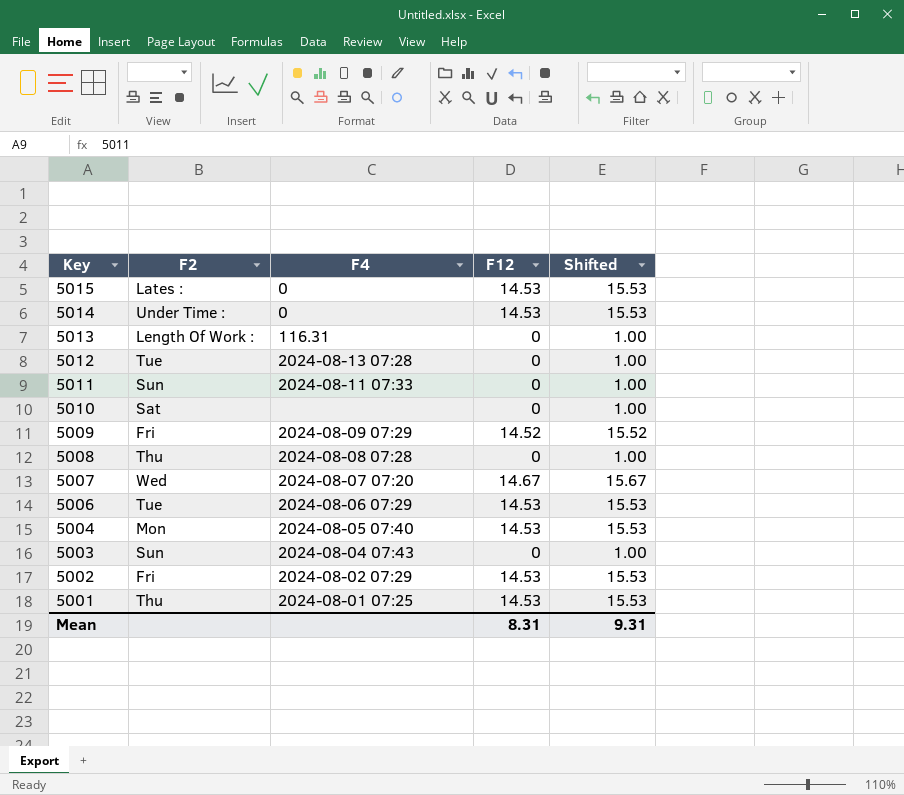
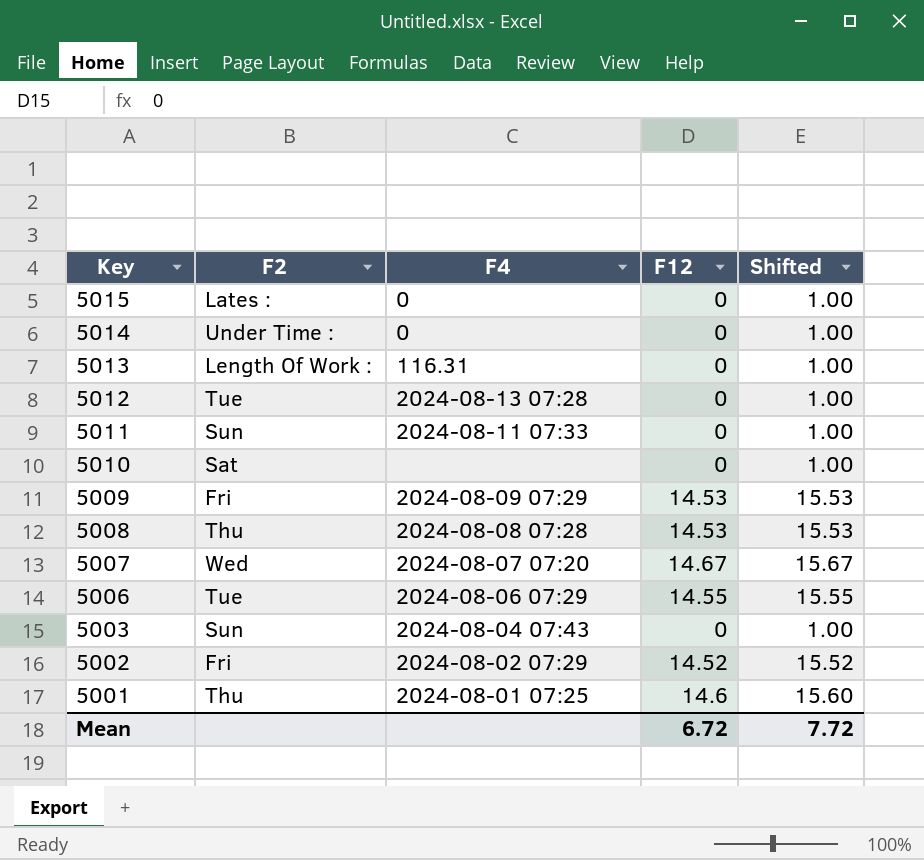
row 5004: Mon | 2024-08-05 07:40 | 14.53 | 15.53 -> none
5015 | F12: 14.53 -> 0
5015 | Shifted: 15.53 -> 1.00
5014 | F12: 14.53 -> 0
5014 | Shifted: 15.53 -> 1.00
5009 | F12: 14.52 -> 14.53
5009 | Shifted: 15.52 -> 15.53
5008 | F12: 0 -> 14.53
5008 | Shifted: 1.00 -> 15.53
5006 | F12: 14.53 -> 14.55
5006 | Shifted: 15.53 -> 15.55
5002 | F12: 14.53 -> 14.52
5002 | Shifted: 15.53 -> 15.52
5001 | F12: 14.53 -> 14.6
5001 | Shifted: 15.53 -> 15.60
Mean | F12: 8.31 -> 6.72
Mean | Shifted: 9.31 -> 7.72

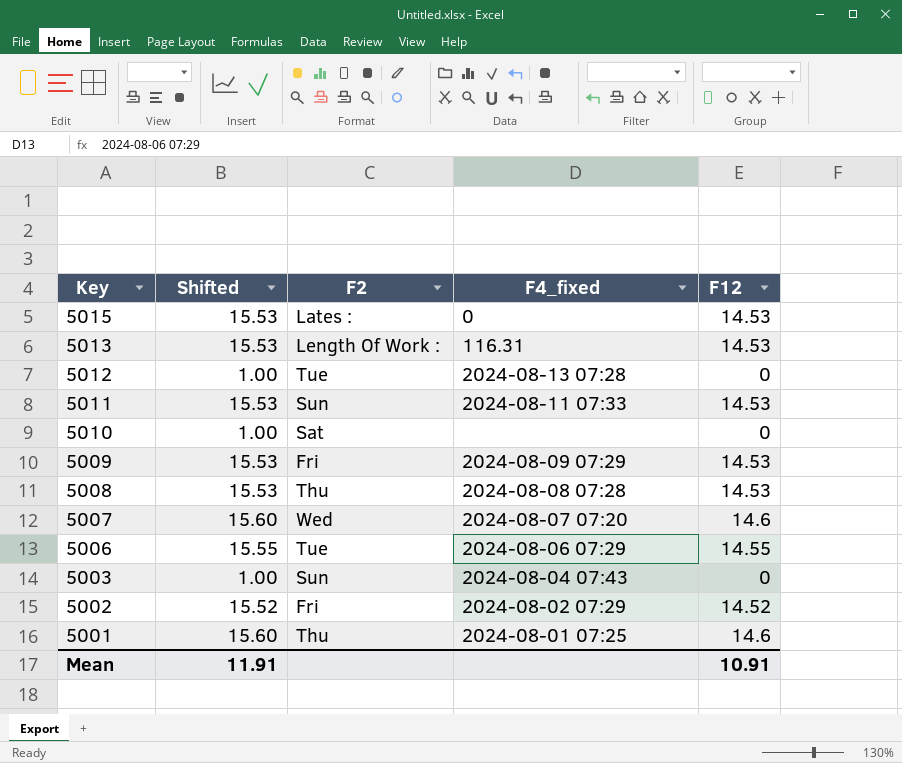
column Shifted | position: 5 -> 2
column name: F4 -> F4_fixed
row 5014: Under Time : | 0 | 0 | 1.00 -> none
5015 | Shifted: 1.00 -> 15.53
5015 | F12: 0 -> 14.53
5013 | Shifted: 1.00 -> 15.53
5013 | F12: 0 -> 14.53
5011 | Shifted: 1.00 -> 15.53
5011 | F12: 0 -> 14.53
5007 | Shifted: 15.67 -> 15.60
5007 | F12: 14.67 -> 14.6
Mean | Shifted: 7.72 -> 11.91
Mean | F12: 6.72 -> 10.91

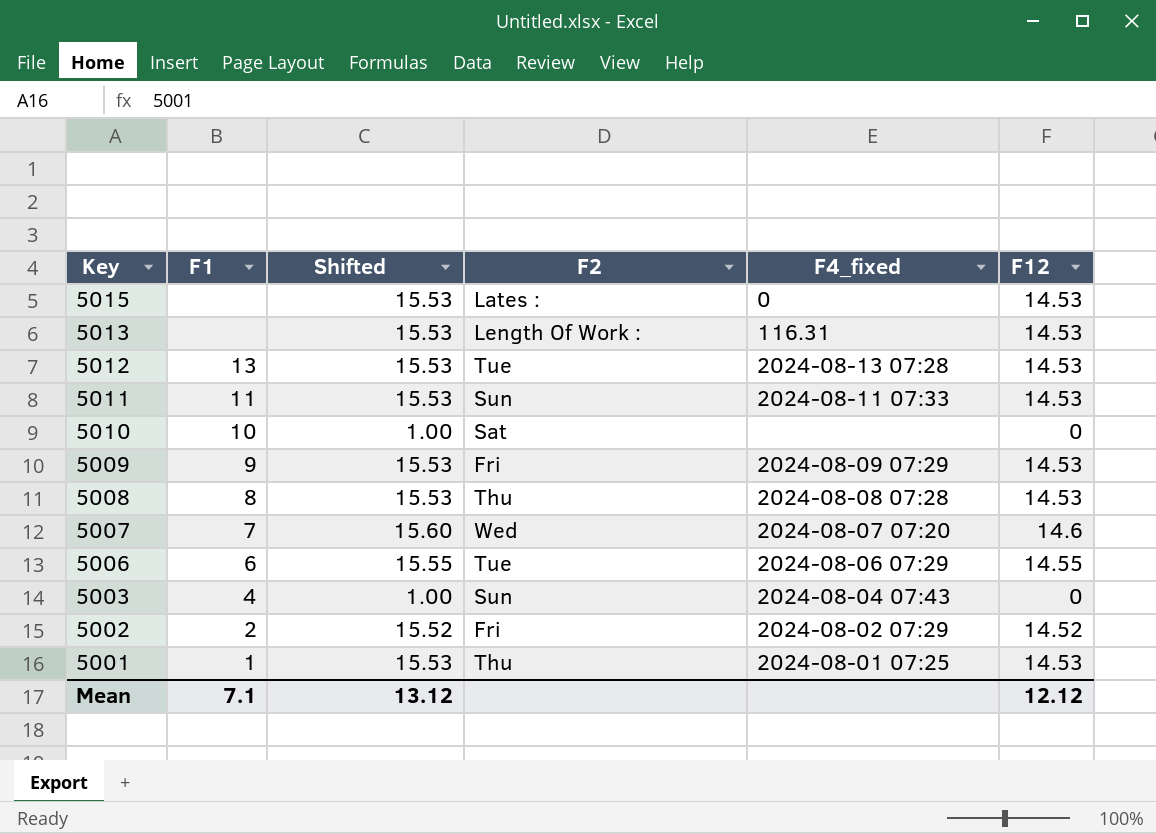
column F1 | position: none -> 2
5012 | Shifted: 1.00 -> 15.53
5012 | F12: 0 -> 14.53
5001 | Shifted: 15.60 -> 15.53
5001 | F12: 14.6 -> 14.53
Mean | Shifted: 11.91 -> 13.12
Mean | F12: 10.91 -> 12.12

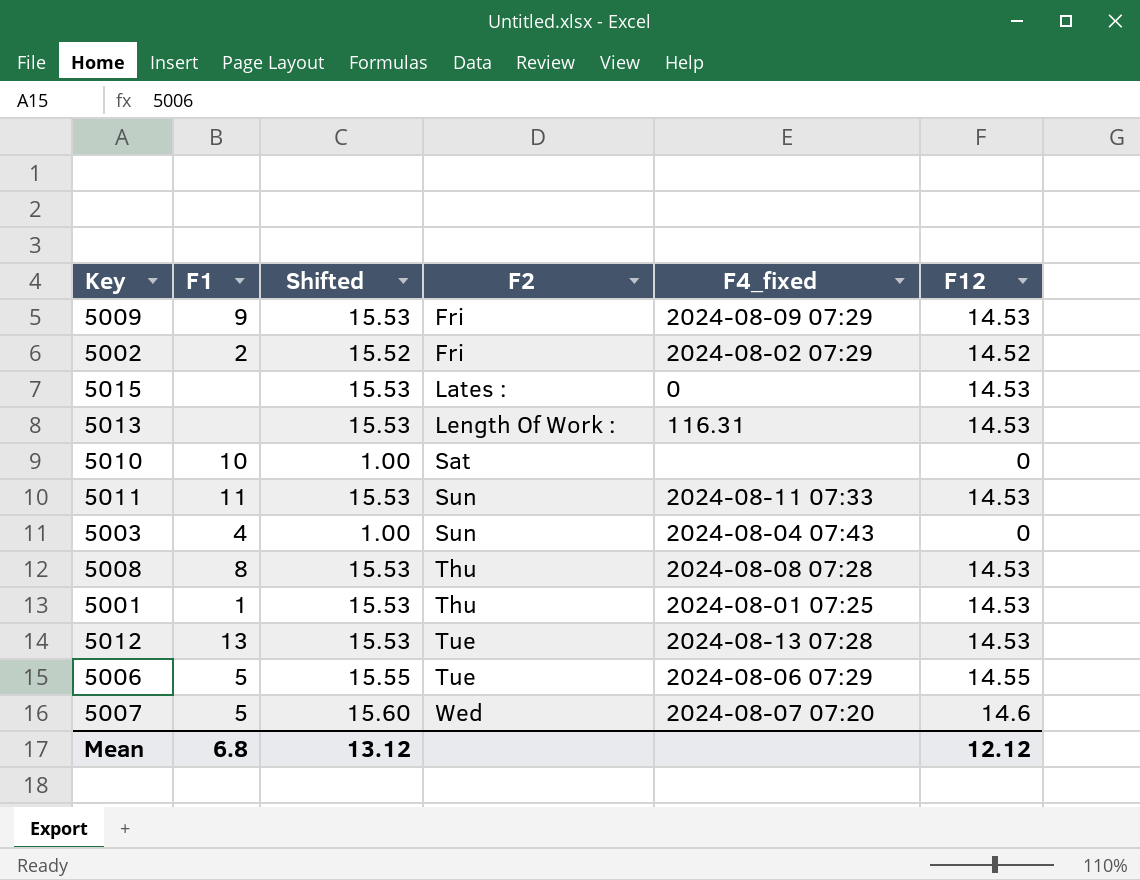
row order: Key descending -> F2 ascending
5006 | F1: 6 -> 5
5007 | F1: 7 -> 5
Mean | F1: 7.1 -> 6.8

